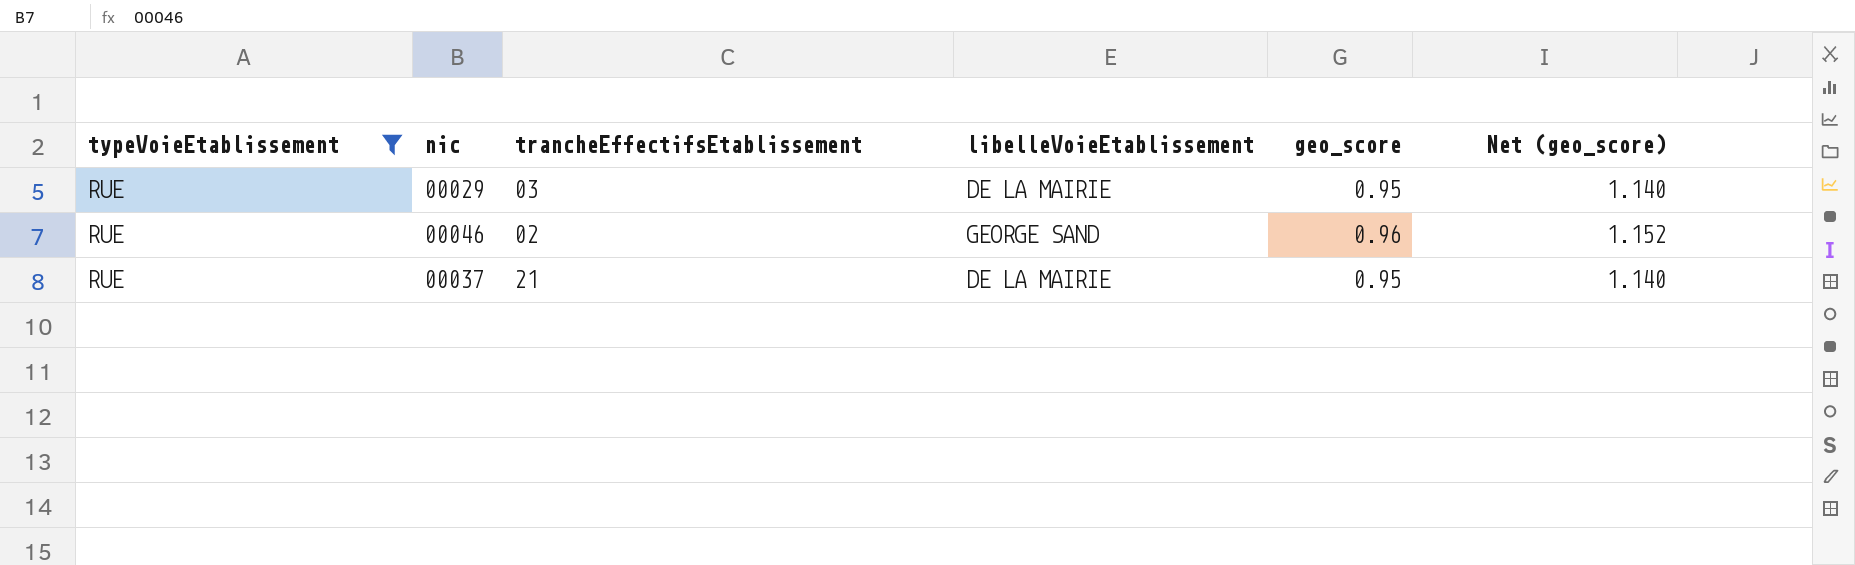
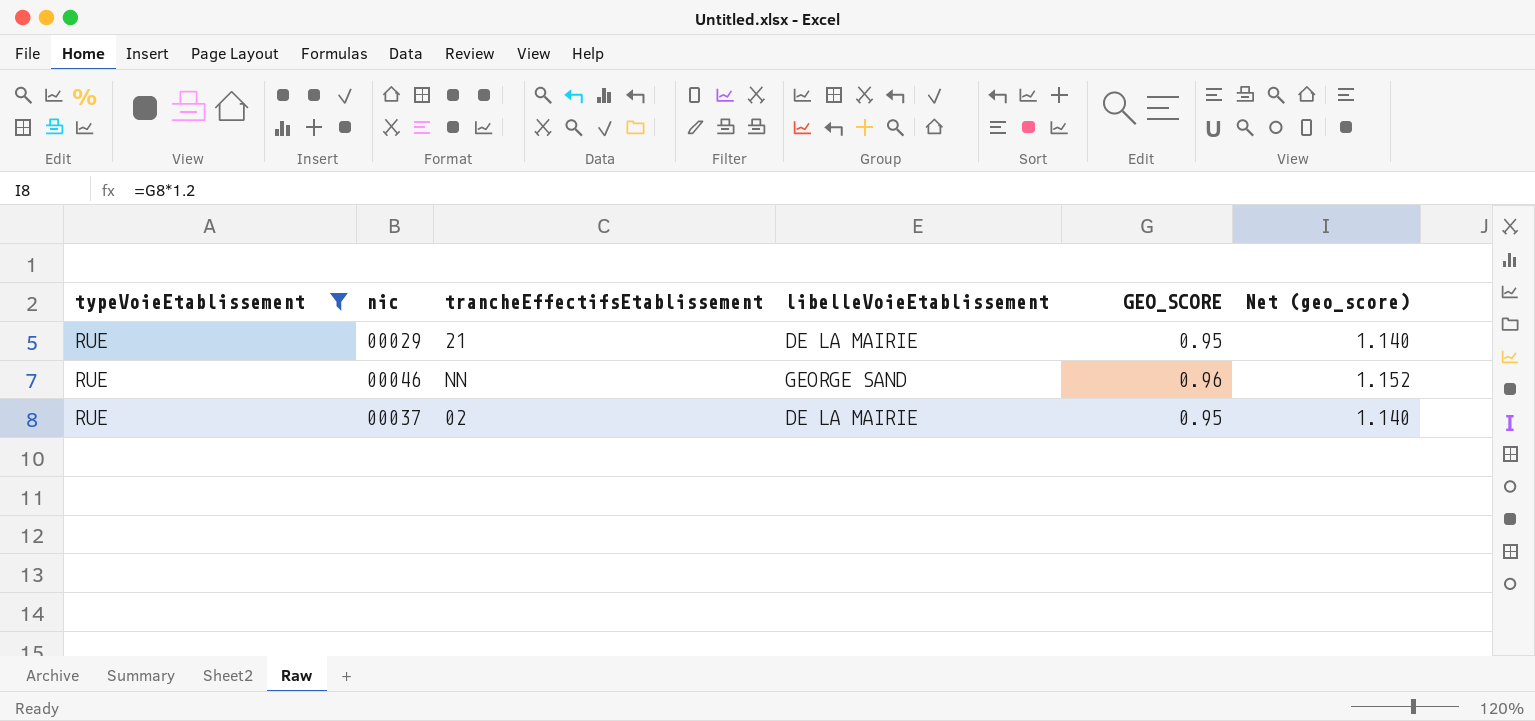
column name: geo_score -> GEO_SCORE
00029 | trancheEffectifsEtablissement: 03 -> 21
00046 | trancheEffectifsEtablissement: 02 -> NN
00037 | trancheEffectifsEtablissement: 21 -> 02

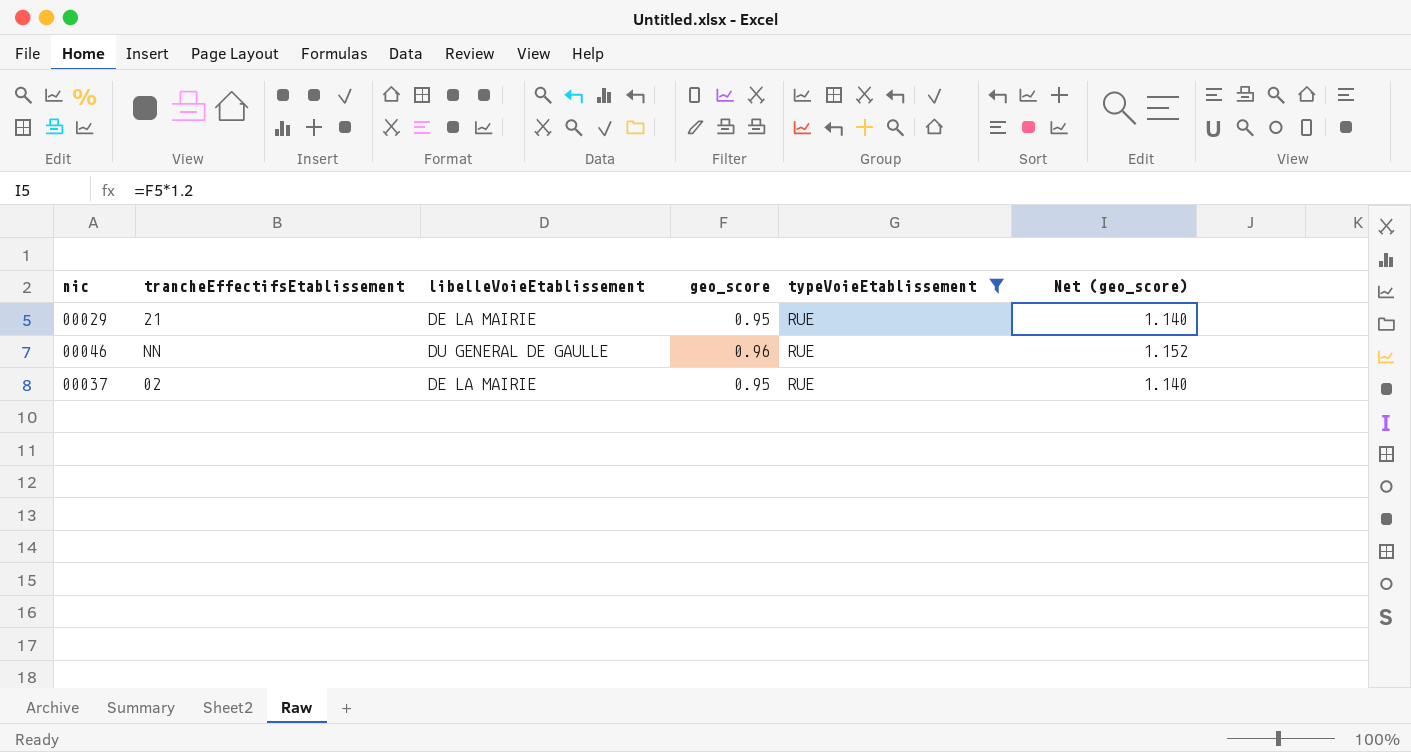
column name: GEO_SCORE -> geo_score
column typeVoieEtablissement | position: 1 -> 5
00046 | libelleVoieEtablissement: GEORGE SAND -> DU GENERAL DE GAULLE

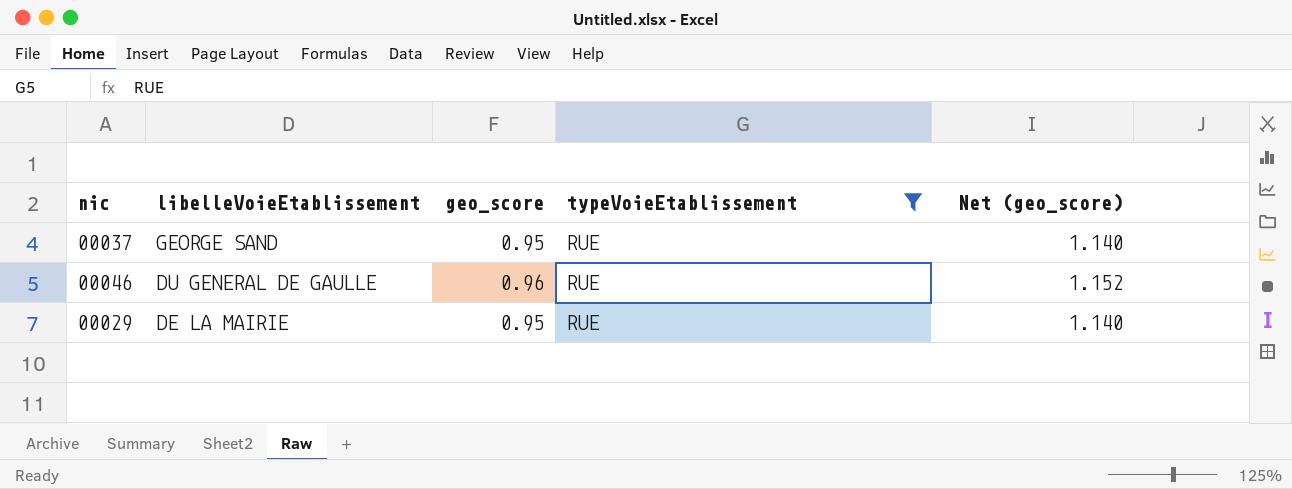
row order: none -> libelleVoieEtablissement descending
column trancheEffectifsEtablissement | position: 2 -> none
00037 | libelleVoieEtablissement: DE LA MAIRIE -> GEORGE SAND

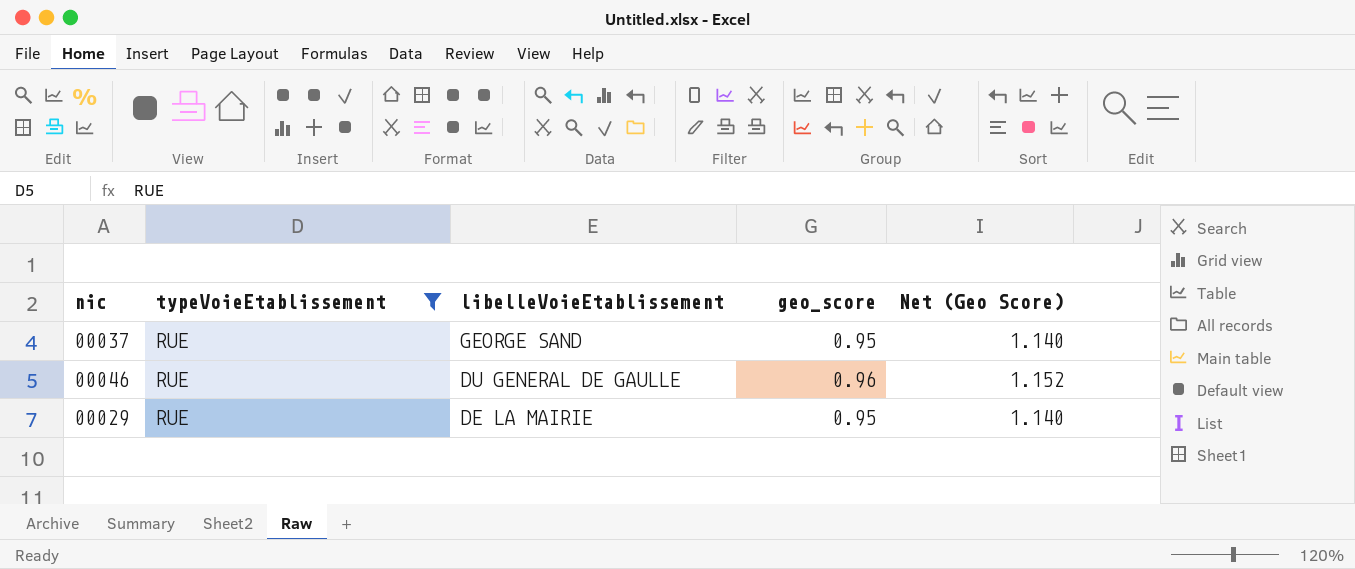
column typeVoieEtablissement | position: 4 -> 2
column name: Net (geo_score) -> Net (Geo Score)

